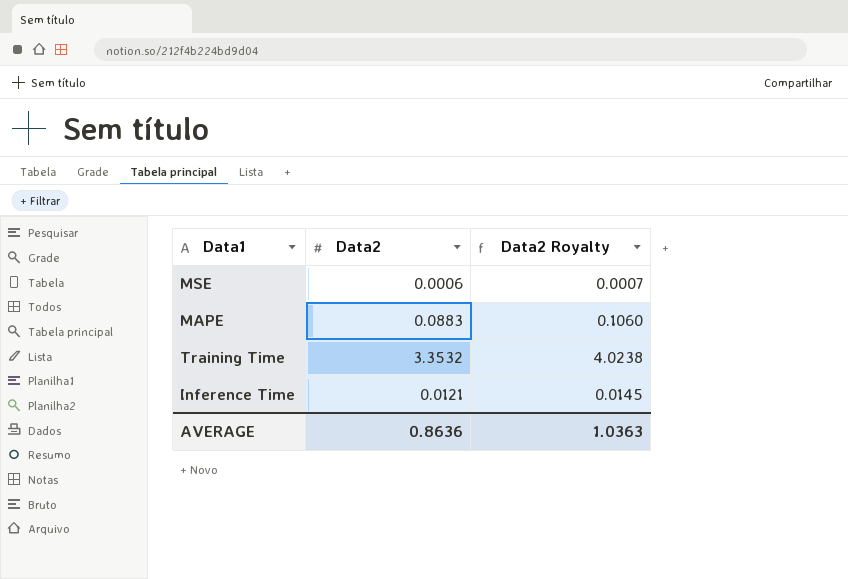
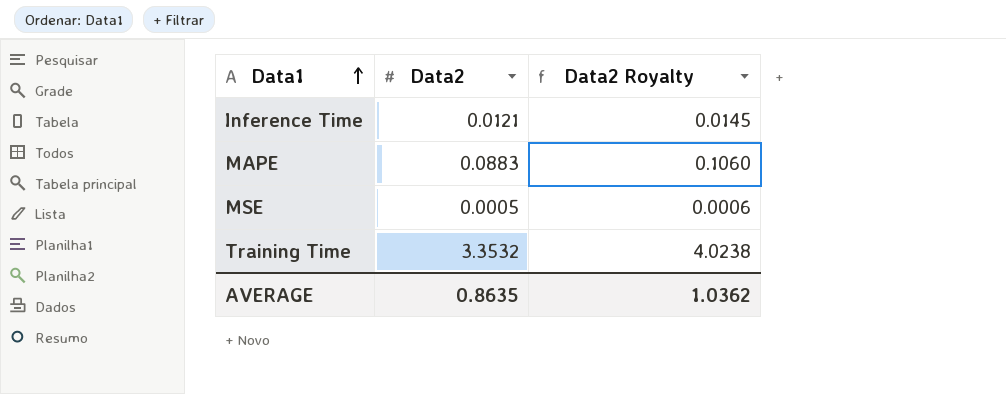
row order: none -> Data1 ascending
MSE | Data2: 0.0006 -> 0.0005
MSE | Data2 Royalty: 0.0007 -> 0.0006
AVERAGE | Data2: 0.8636 -> 0.8635
AVERAGE | Data2 Royalty: 1.0363 -> 1.0362

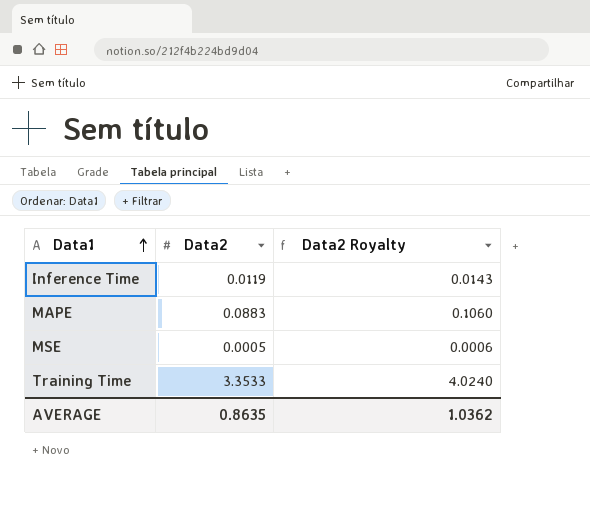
Inference Time | Data2: 0.0121 -> 0.0119
Inference Time | Data2 Royalty: 0.0145 -> 0.0143
Training Time | Data2: 3.3532 -> 3.3533
Training Time | Data2 Royalty: 4.0238 -> 4.0240

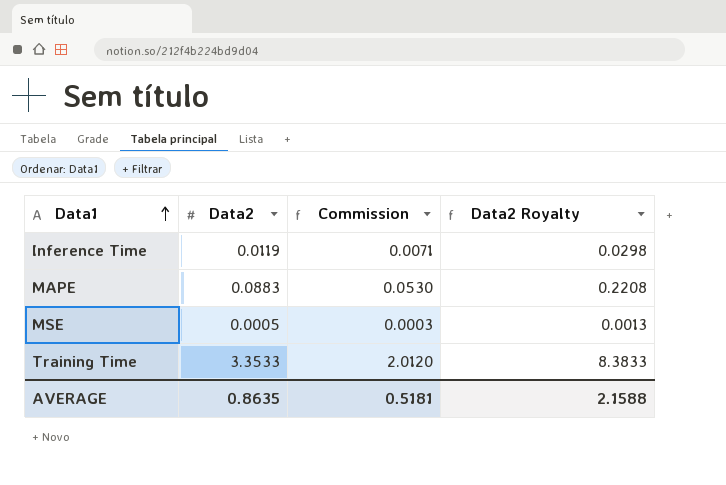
column Commission | formula: none -> [Data2] * 0.6
column Data2 Royalty | formula: [Data2] * 1.2 -> [Data2] * 2.5
AVERAGE | Data2 Royalty: 1.0362 -> 2.1588

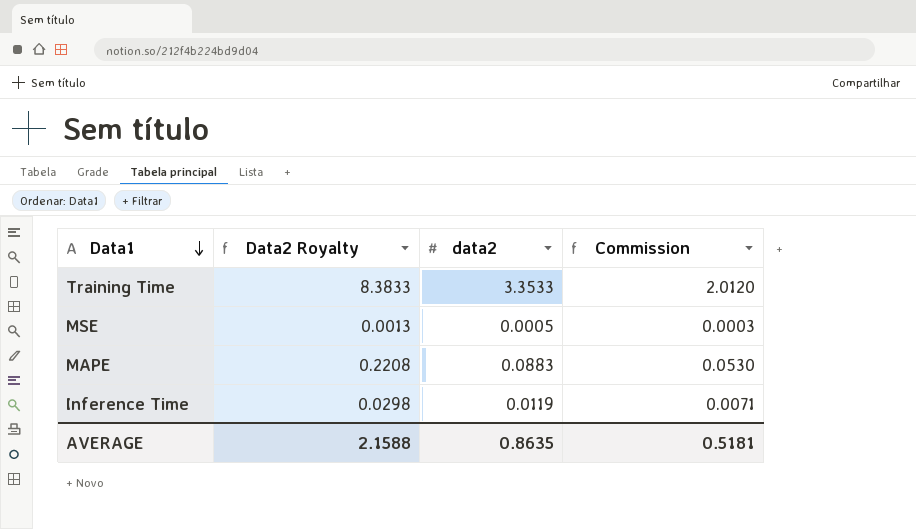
row order: Data1 ascending -> Data1 descending
column Data2 Royalty | position: 4 -> 2
column name: Data2 -> data2

